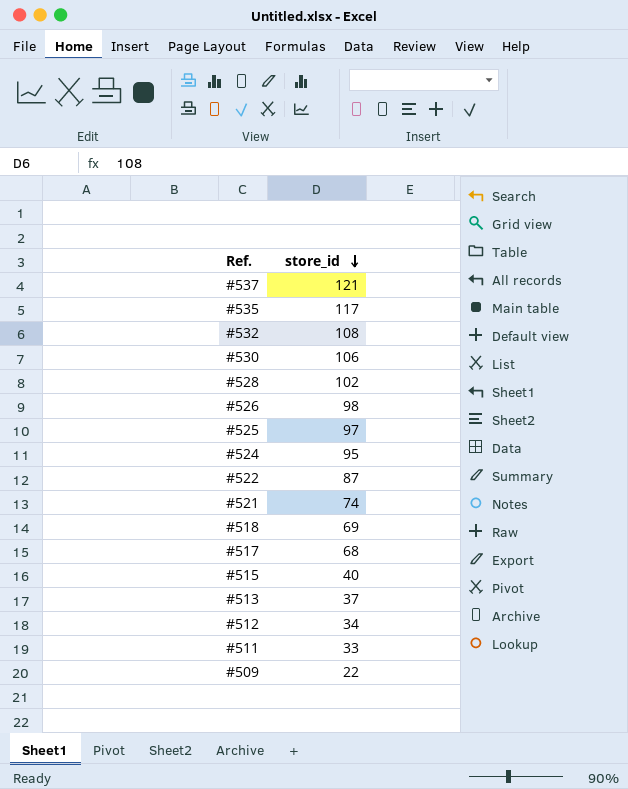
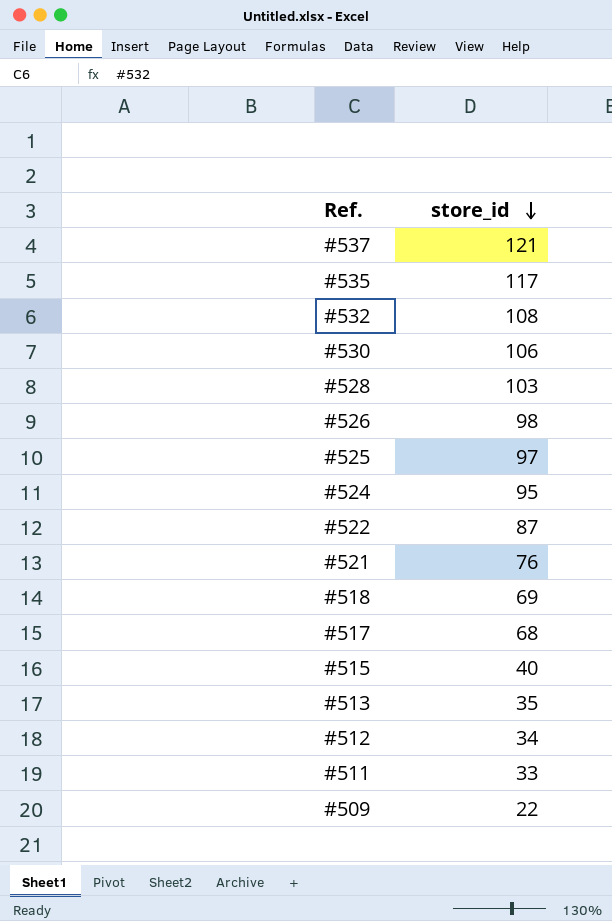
#528 | store_id: 102 -> 103
#521 | store_id: 74 -> 76
#513 | store_id: 37 -> 35

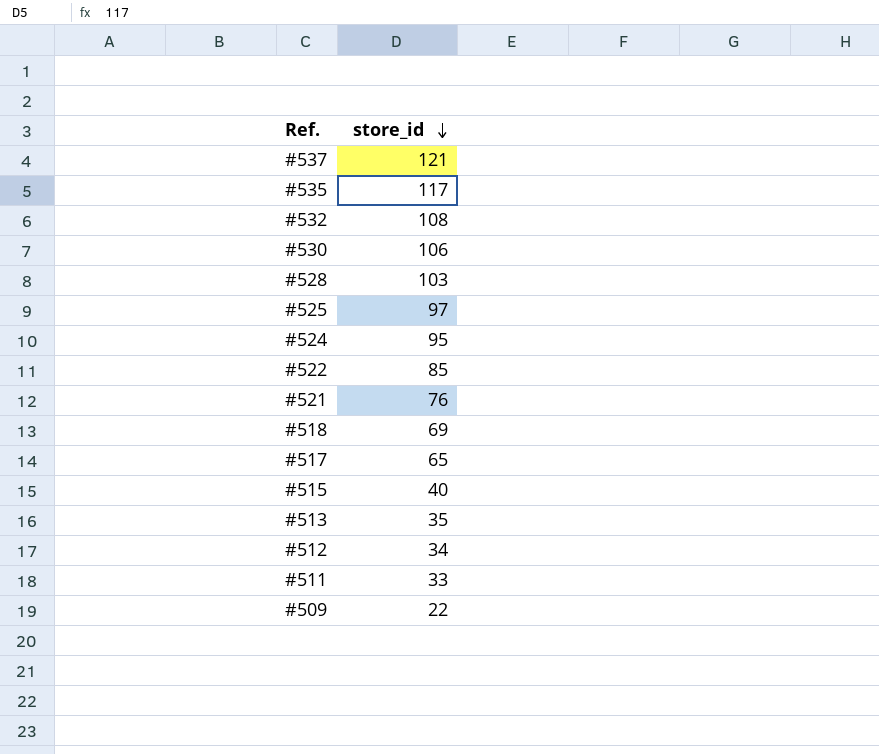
row #526: 98 -> none
#522 | store_id: 87 -> 85
#517 | store_id: 68 -> 65

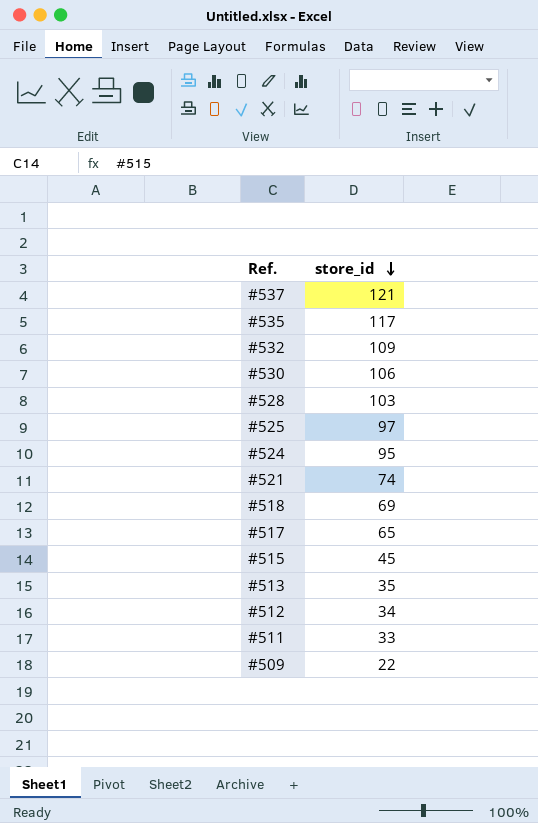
row #522: 85 -> none
#532 | store_id: 108 -> 109
#521 | store_id: 76 -> 74
#515 | store_id: 40 -> 45

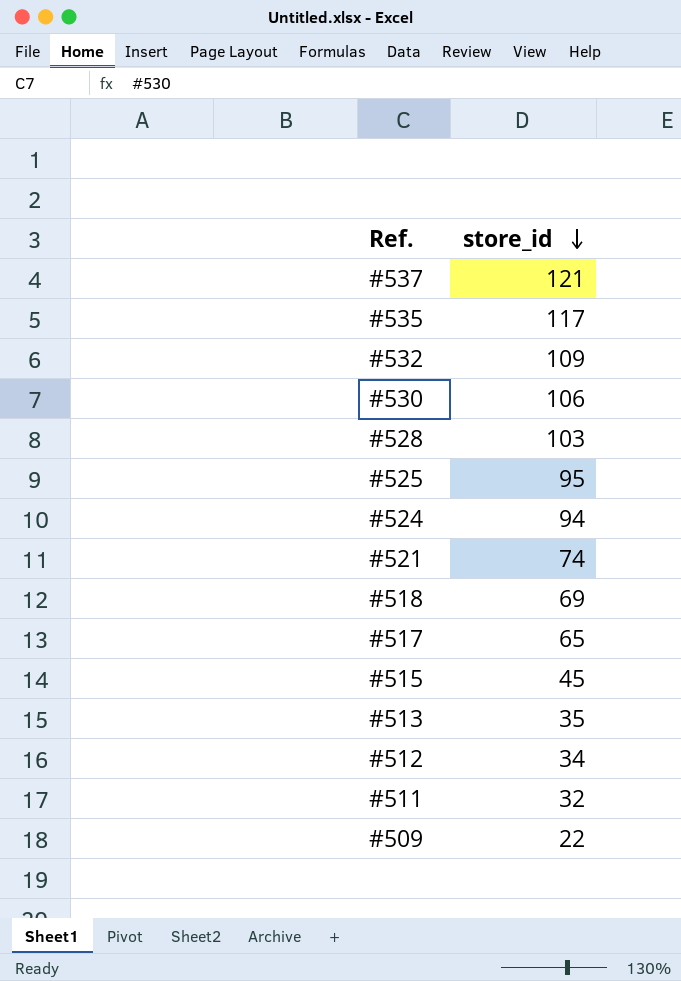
#525 | store_id: 97 -> 95
#524 | store_id: 95 -> 94
#511 | store_id: 33 -> 32

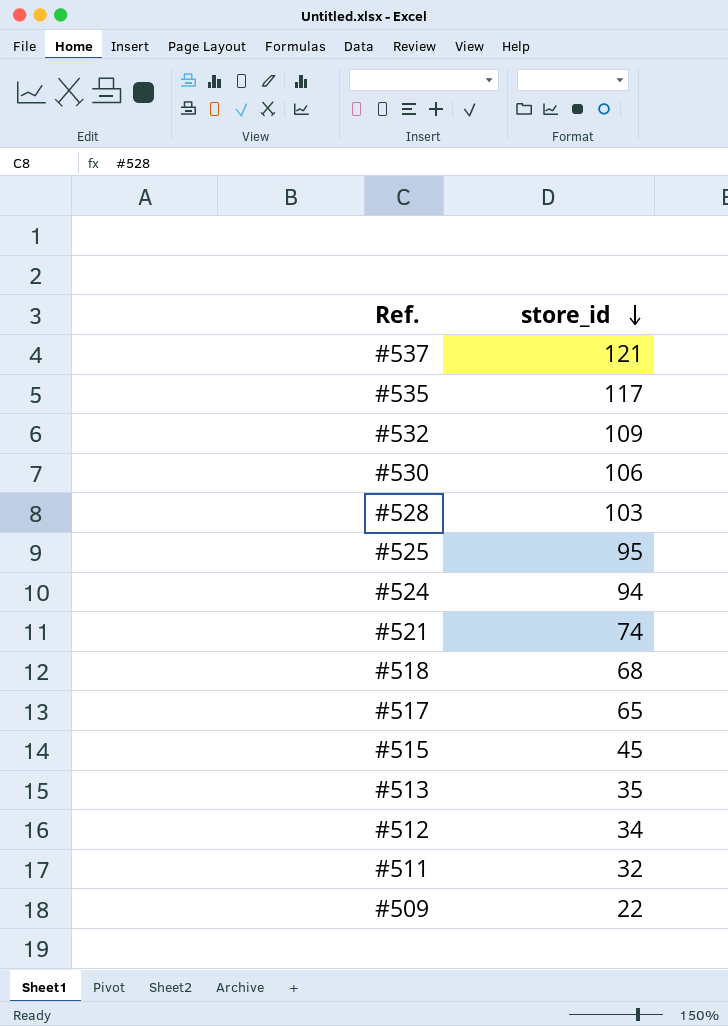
#518 | store_id: 69 -> 68

